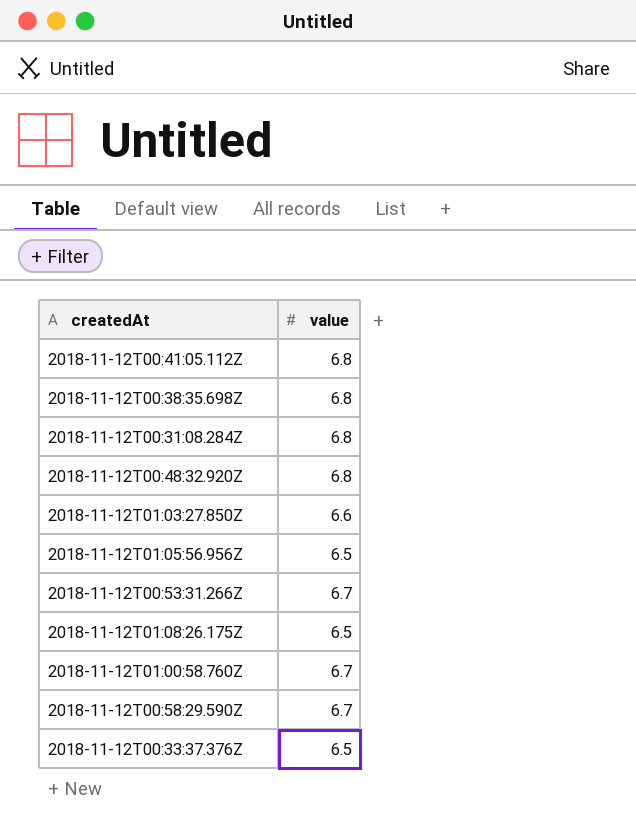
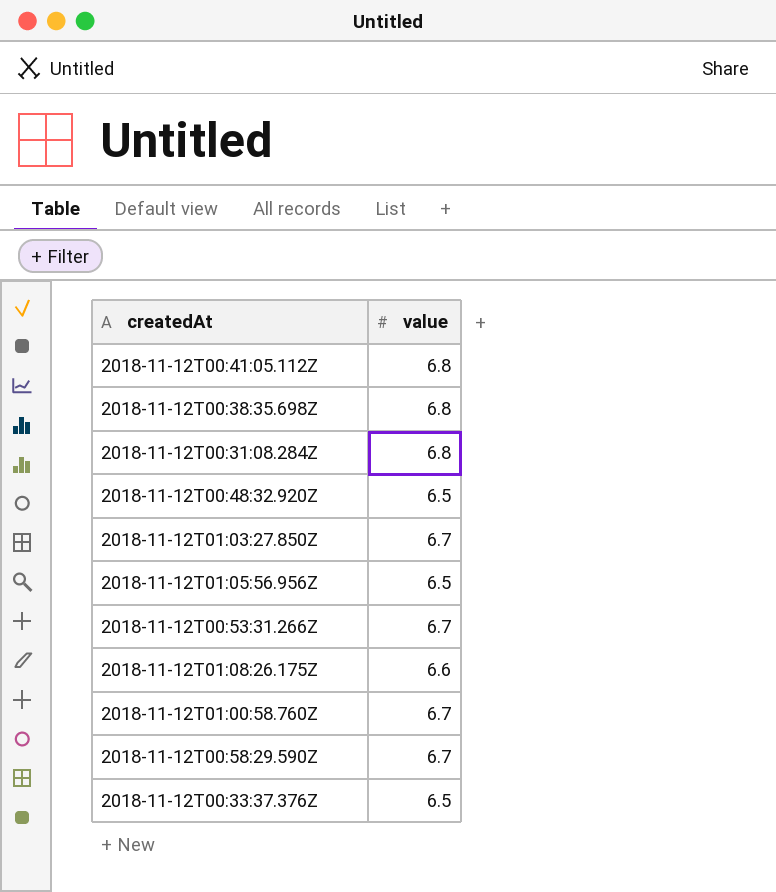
2018-11-12T00:48:32.920Z | value: 6.8 -> 6.5
2018-11-12T01:03:27.850Z | value: 6.6 -> 6.7
2018-11-12T01:08:26.175Z | value: 6.5 -> 6.6

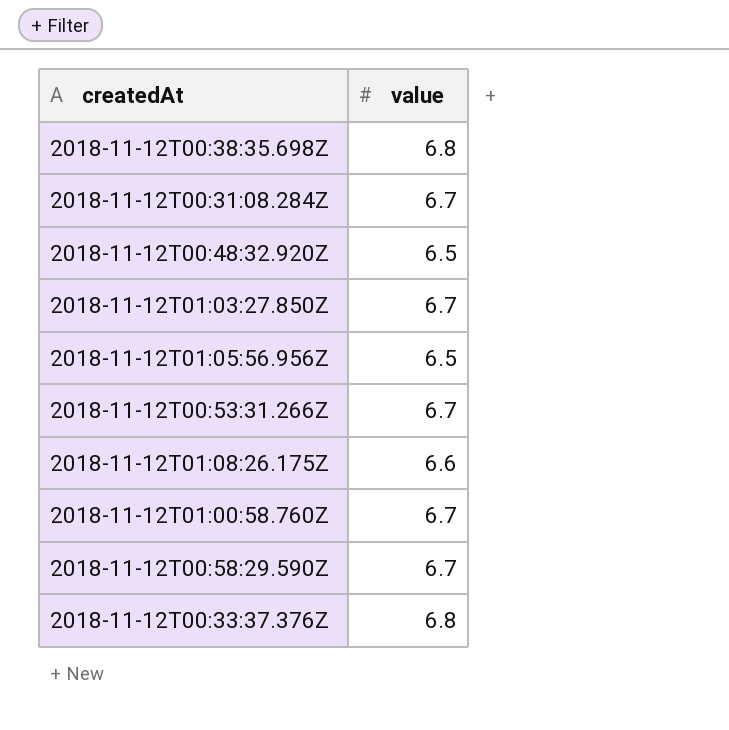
row 2018-11-12T00:41:05.112Z: 6.8 -> none
2018-11-12T00:31:08.284Z | value: 6.8 -> 6.7
2018-11-12T00:33:37.376Z | value: 6.5 -> 6.8

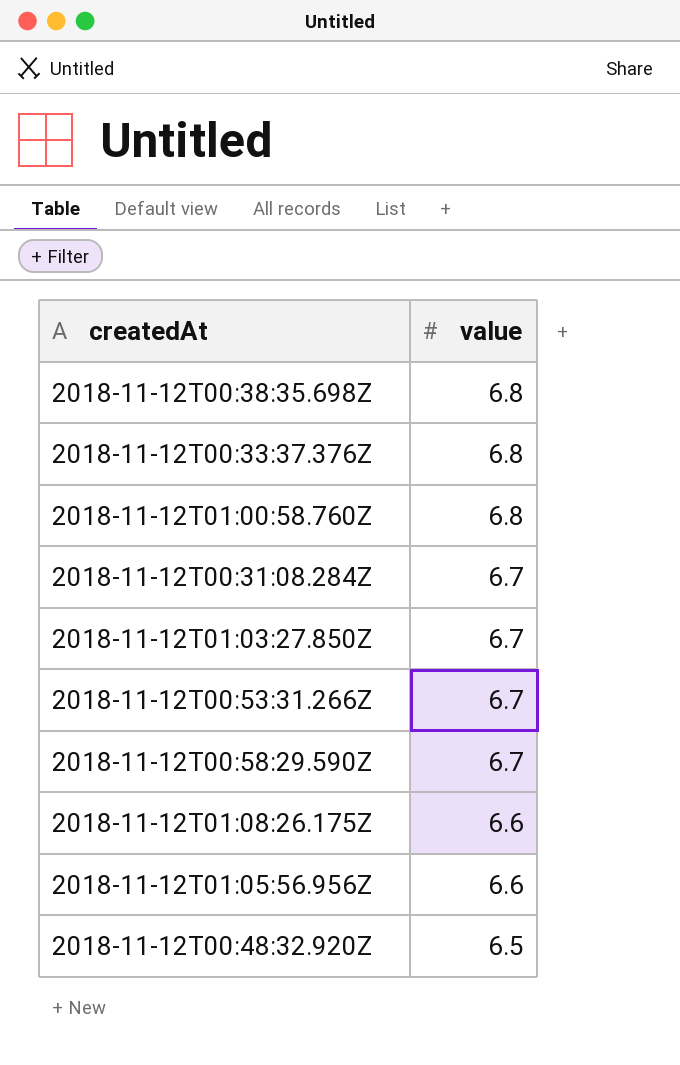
row order: none -> value descending
2018-11-12T01:00:58.760Z | value: 6.7 -> 6.8
2018-11-12T01:05:56.956Z | value: 6.5 -> 6.6

